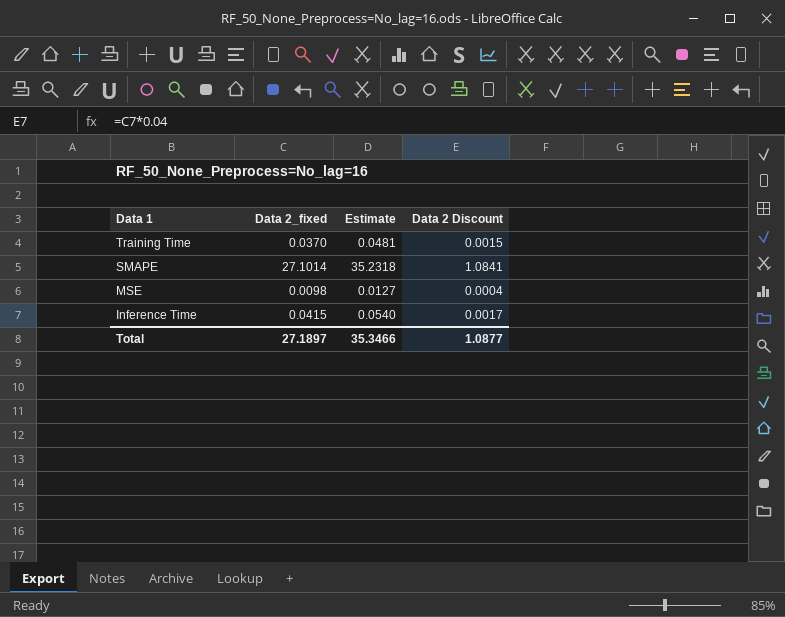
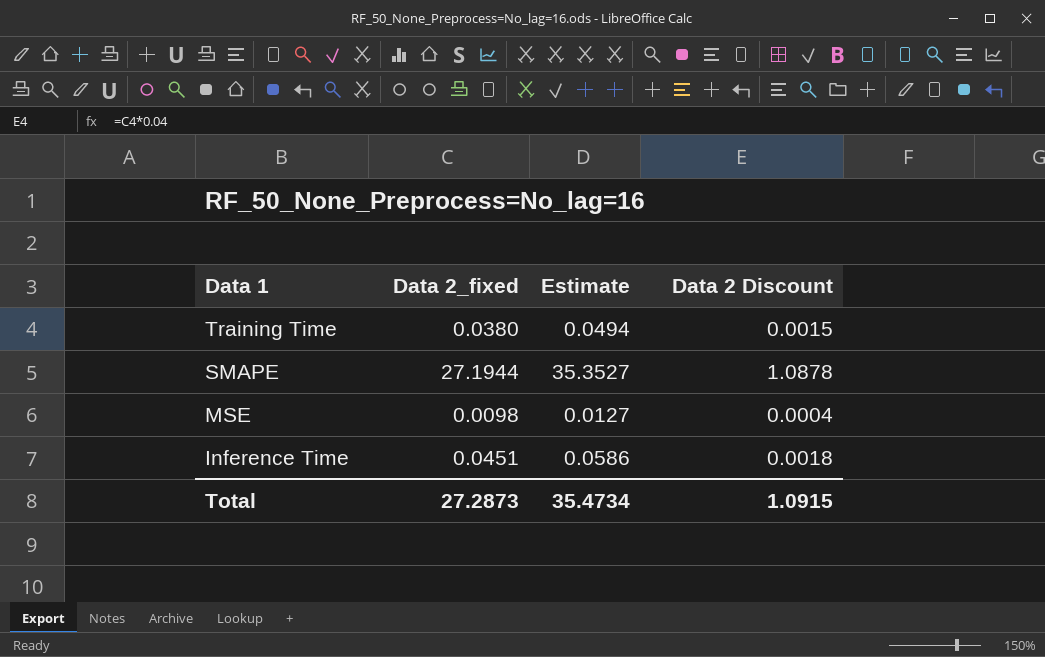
Training Time | Data 2_fixed: 0.0370 -> 0.0380
Training Time | Estimate: 0.0481 -> 0.0494
SMAPE | Data 2_fixed: 27.1014 -> 27.1944
SMAPE | Estimate: 35.2318 -> 35.3527
SMAPE | Data 2 Discount: 1.0841 -> 1.0878
Inference Time | Data 2_fixed: 0.0415 -> 0.0451
Inference Time | Estimate: 0.0540 -> 0.0586
Inference Time | Data 2 Discount: 0.0017 -> 0.0018
Total | Data 2_fixed: 27.1897 -> 27.2873
Total | Estimate: 35.3466 -> 35.4734
Total | Data 2 Discount: 1.0877 -> 1.0915

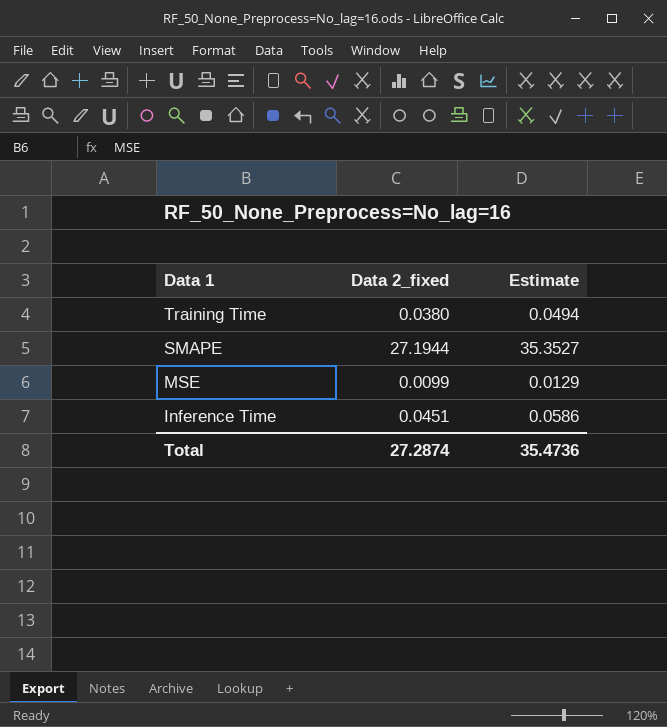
column Data 2 Discount | formula: [Data 2_fixed] * 0.04 -> none
MSE | Data 2_fixed: 0.0098 -> 0.0099
MSE | Estimate: 0.0127 -> 0.0129
Total | Data 2_fixed: 27.2873 -> 27.2874
Total | Estimate: 35.4734 -> 35.4736

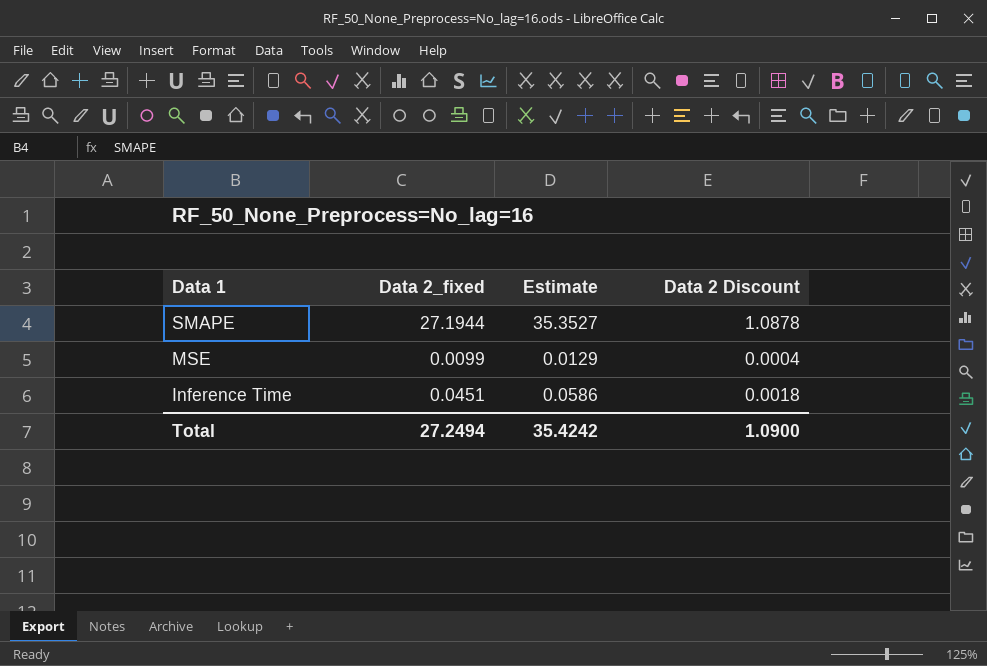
column Data 2 Discount | formula: none -> [Data 2_fixed] * 0.04
row Training Time: 0.0380 | 0.0494 -> none
Total | Data 2_fixed: 27.2874 -> 27.2494
Total | Estimate: 35.4736 -> 35.4242

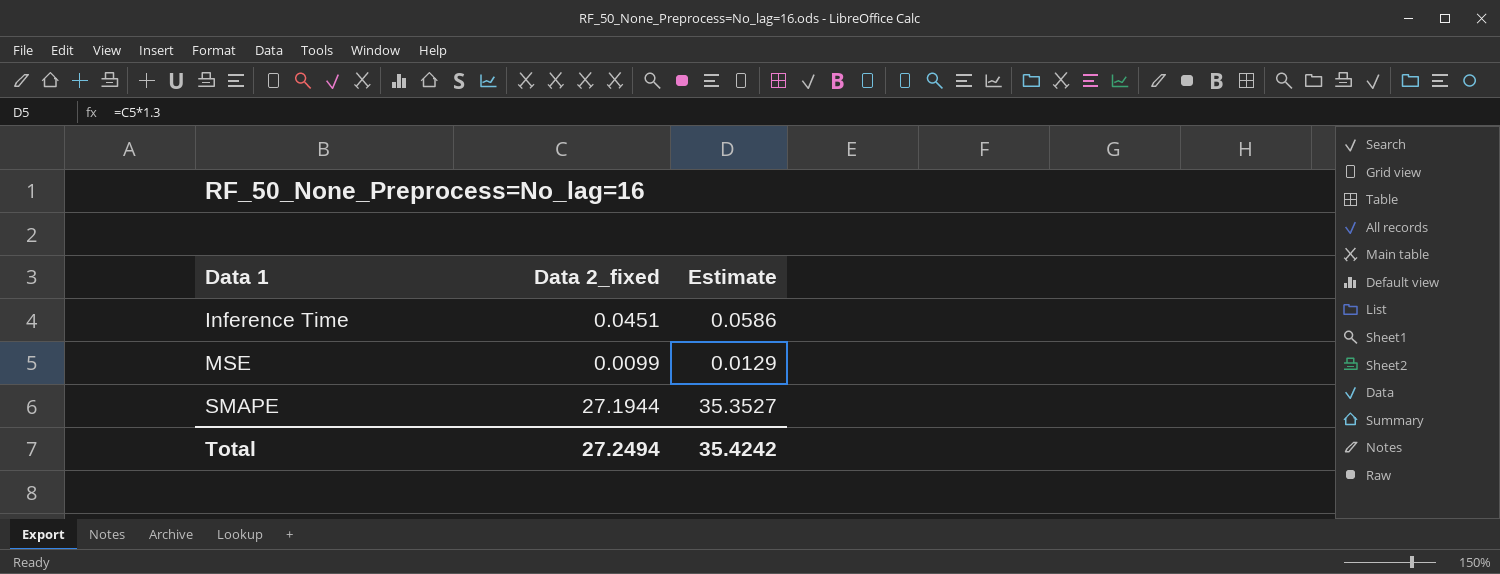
row order: Data 1 descending -> Data 1 ascending
column Data 2 Discount | formula: [Data 2_fixed] * 0.04 -> none

